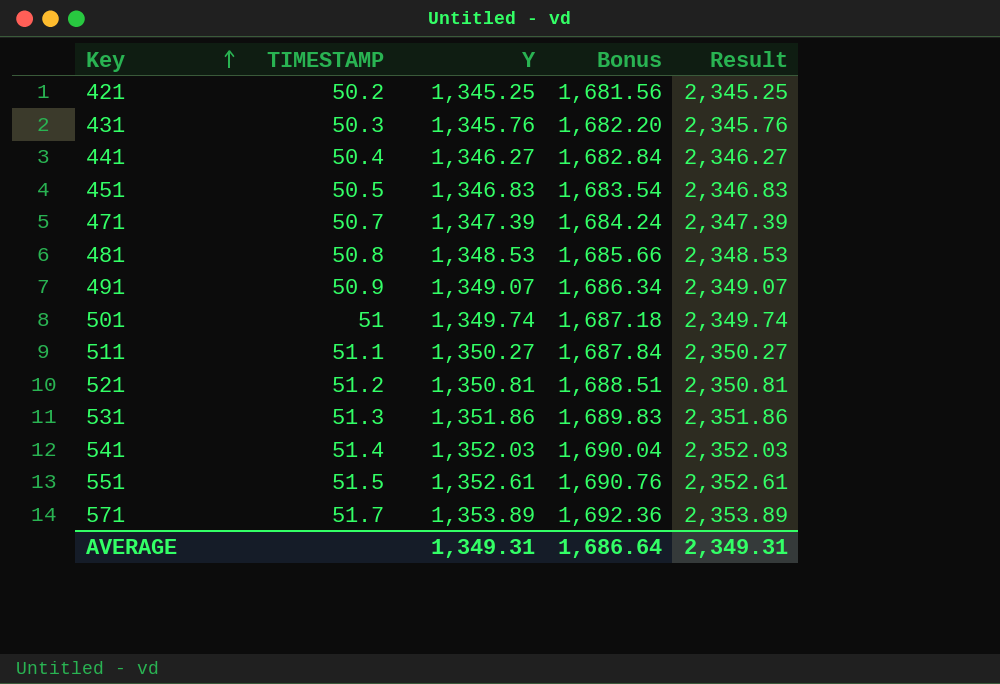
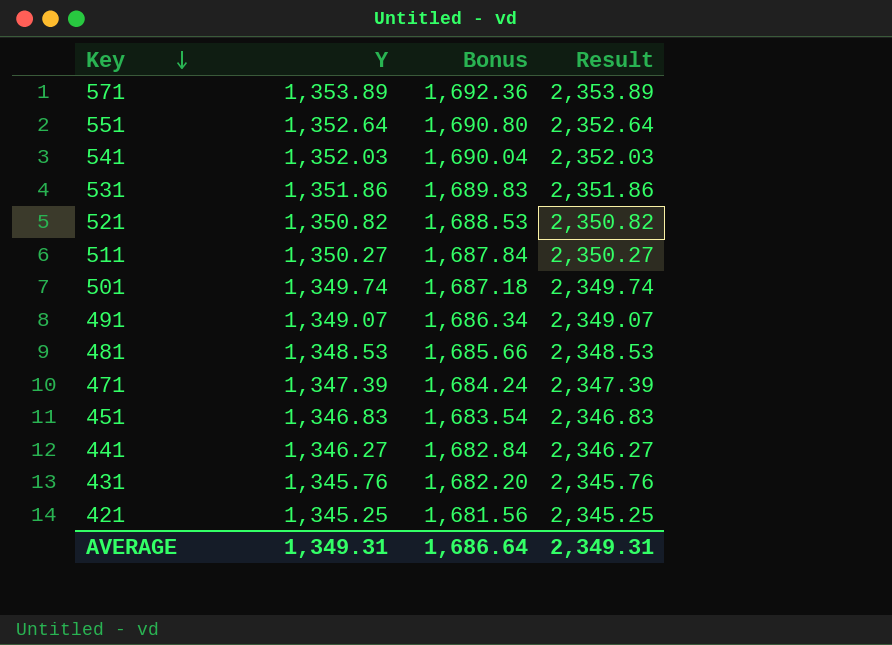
row order: Key ascending -> Key descending
column TIMESTAMP | position: 2 -> none
551 | Y: 1,352.61 -> 1,352.64
551 | Bonus: 1,690.76 -> 1,690.80
551 | Result: 2,352.61 -> 2,352.64
521 | Y: 1,350.81 -> 1,350.82
521 | Bonus: 1,688.51 -> 1,688.53
521 | Result: 2,350.81 -> 2,350.82

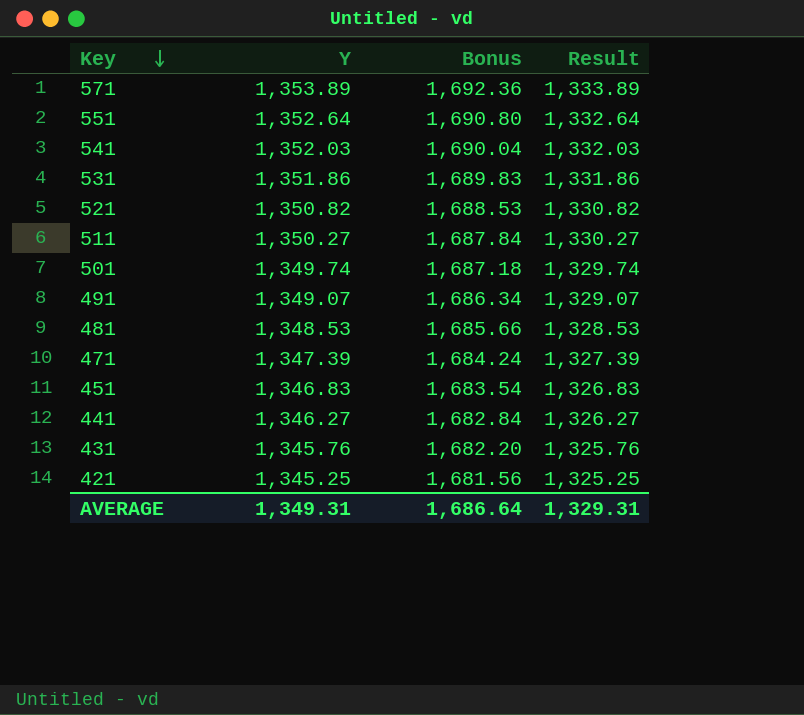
column Result | formula: [Y] + 1000 -> [Y] - 20
AVERAGE | Result: 2,349.31 -> 1,329.31

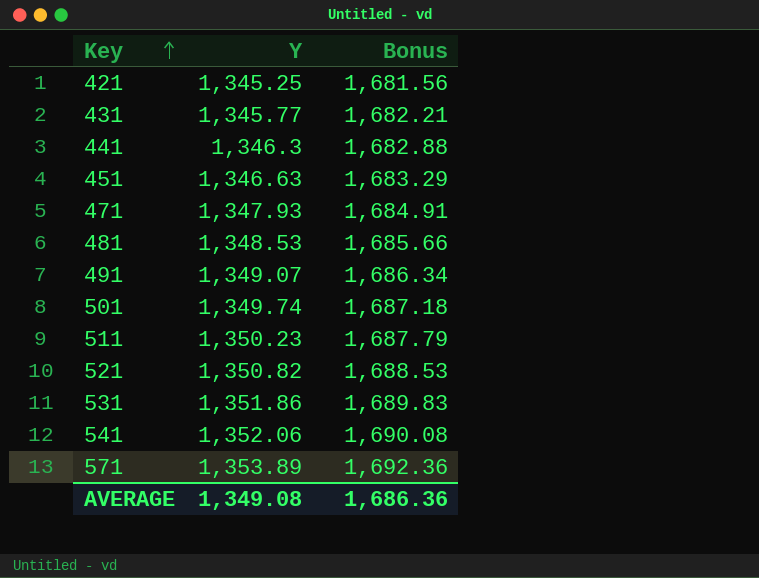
row order: Key descending -> Key ascending
column Result | formula: [Y] - 20 -> none
row 551: 1,352.64 | 1,690.80 | 1,332.64 -> none
431 | Y: 1,345.76 -> 1,345.77
431 | Bonus: 1,682.20 -> 1,682.21
441 | Y: 1,346.27 -> 1,346.3
441 | Bonus: 1,682.84 -> 1,682.88
451 | Y: 1,346.83 -> 1,346.63
451 | Bonus: 1,683.54 -> 1,683.29
471 | Y: 1,347.39 -> 1,347.93
471 | Bonus: 1,684.24 -> 1,684.91
511 | Y: 1,350.27 -> 1,350.23
511 | Bonus: 1,687.84 -> 1,687.79
541 | Y: 1,352.03 -> 1,352.06
541 | Bonus: 1,690.04 -> 1,690.08
AVERAGE | Y: 1,349.31 -> 1,349.08
AVERAGE | Bonus: 1,686.64 -> 1,686.36

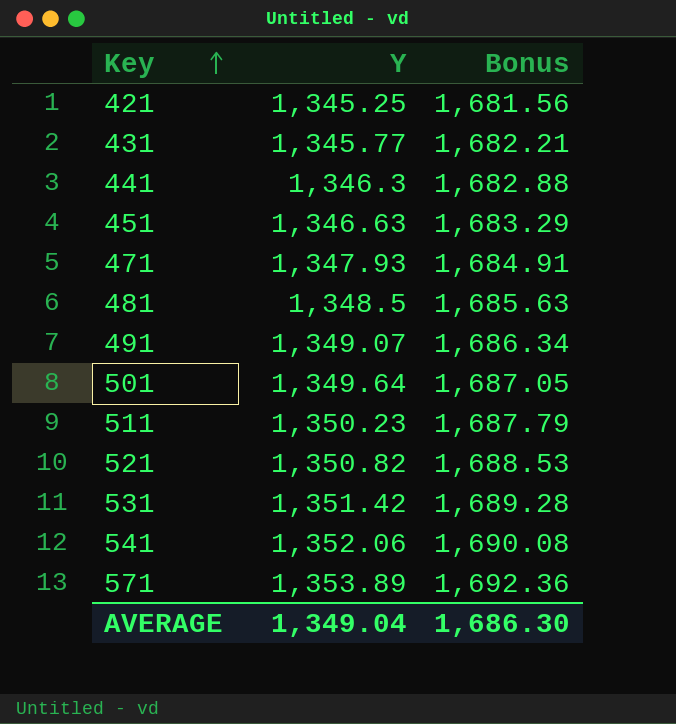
481 | Y: 1,348.53 -> 1,348.5
481 | Bonus: 1,685.66 -> 1,685.63
501 | Y: 1,349.74 -> 1,349.64
501 | Bonus: 1,687.18 -> 1,687.05
531 | Y: 1,351.86 -> 1,351.42
531 | Bonus: 1,689.83 -> 1,689.28
AVERAGE | Y: 1,349.08 -> 1,349.04
AVERAGE | Bonus: 1,686.36 -> 1,686.30

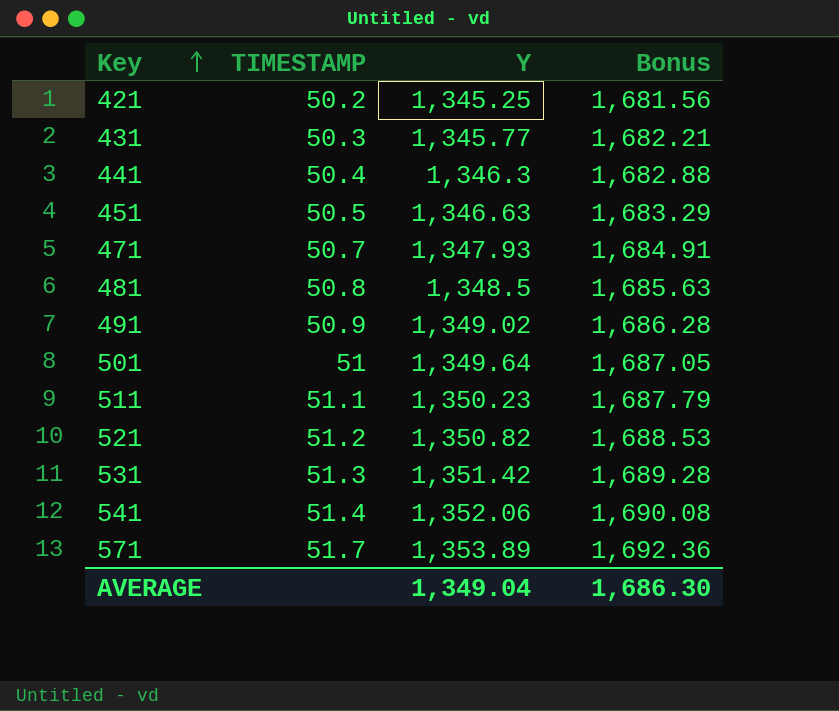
column TIMESTAMP | position: none -> 2
491 | Y: 1,349.07 -> 1,349.02
491 | Bonus: 1,686.34 -> 1,686.28

